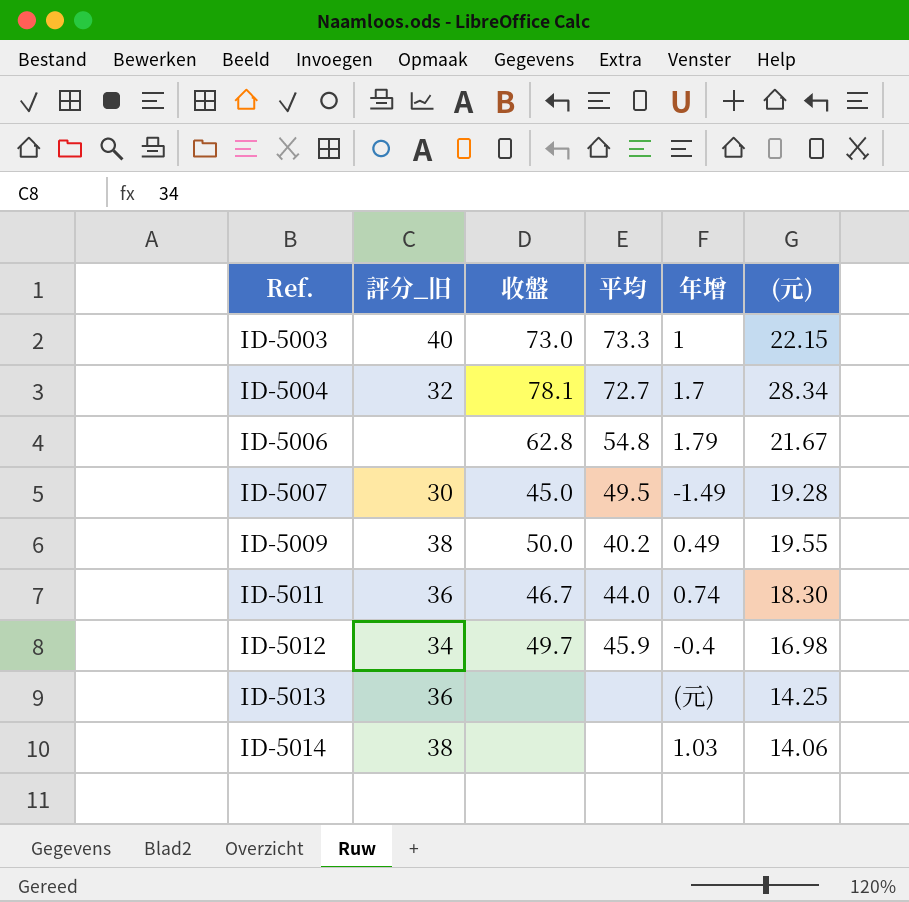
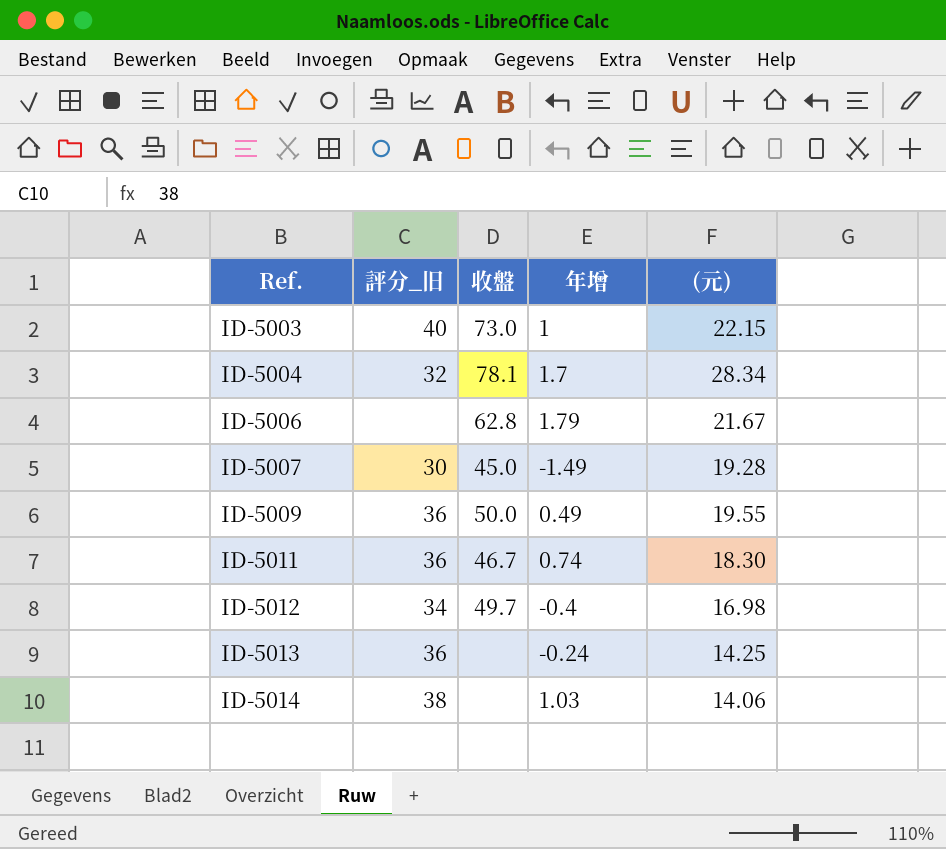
column 平均 | position: 4 -> none
ID-5009 | 評分_旧: 38 -> 36
ID-5013 | 年增: (元) -> -0.24

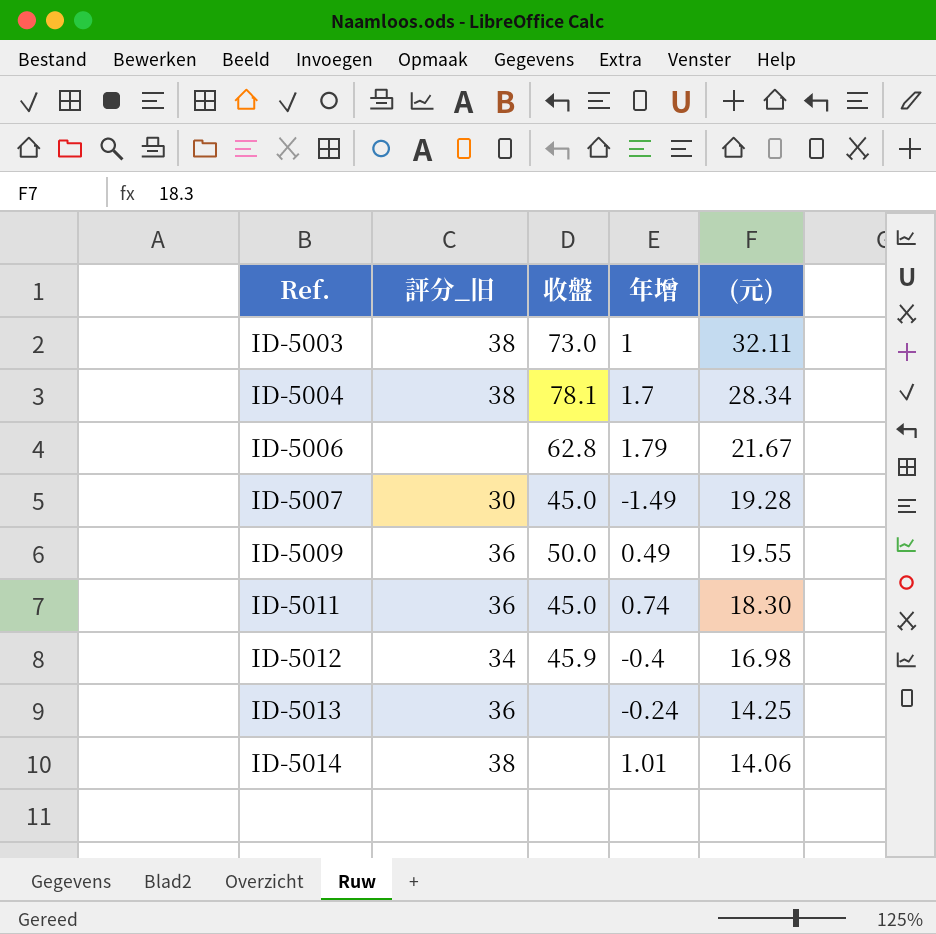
ID-5003 | 評分_旧: 40 -> 38
ID-5003 | (元): 22.15 -> 32.11
ID-5004 | 評分_旧: 32 -> 38
ID-5011 | 收盤: 46.7 -> 45.0
ID-5012 | 收盤: 49.7 -> 45.9
ID-5014 | 年增: 1.03 -> 1.01

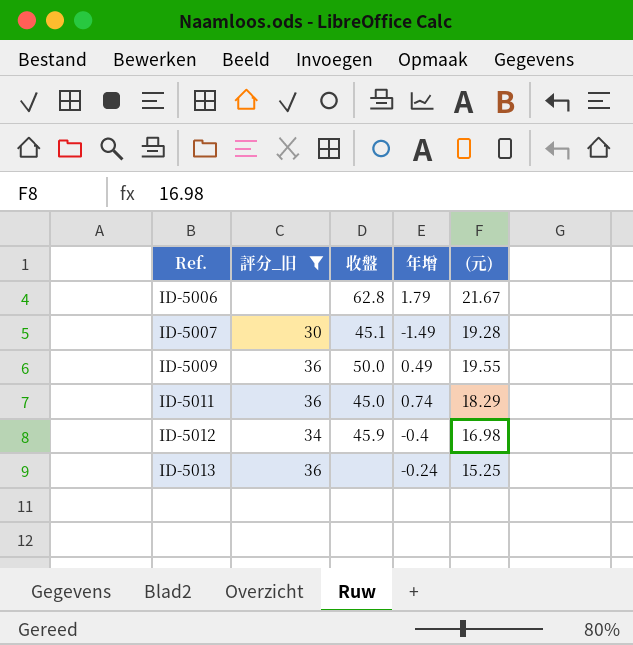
filter: none -> 評分_旧 != 38
ID-5007 | 收盤: 45.0 -> 45.1
ID-5011 | (元): 18.30 -> 18.29
ID-5013 | (元): 14.25 -> 15.25

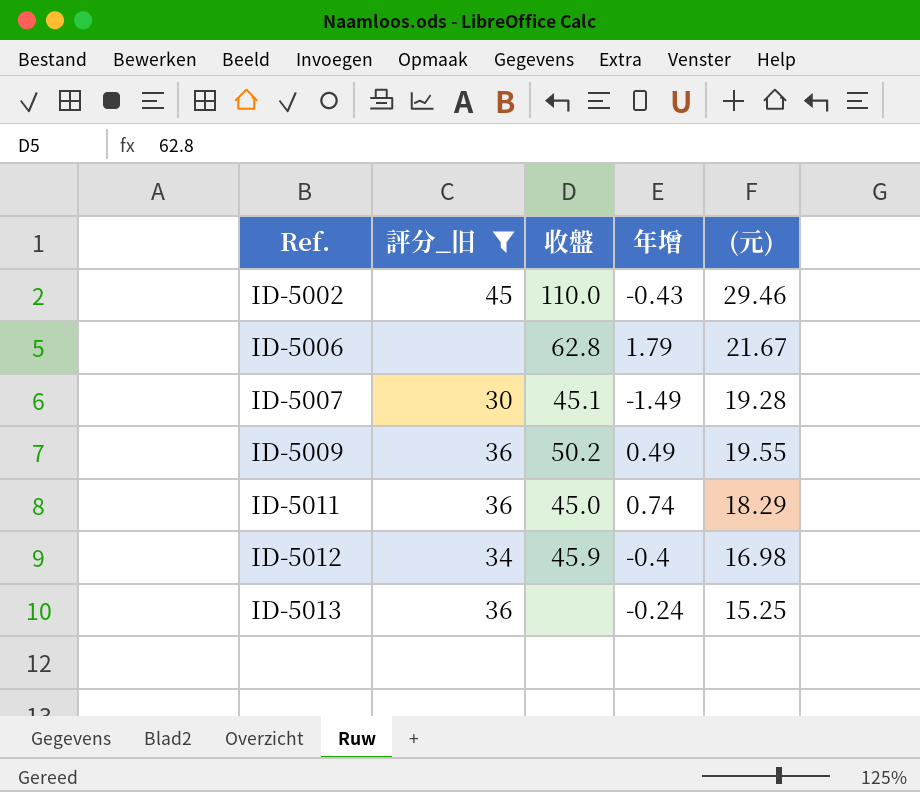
row ID-5002: none -> 45 | 110.0 | -0.43 | 29.46
ID-5009 | 收盤: 50.0 -> 50.2

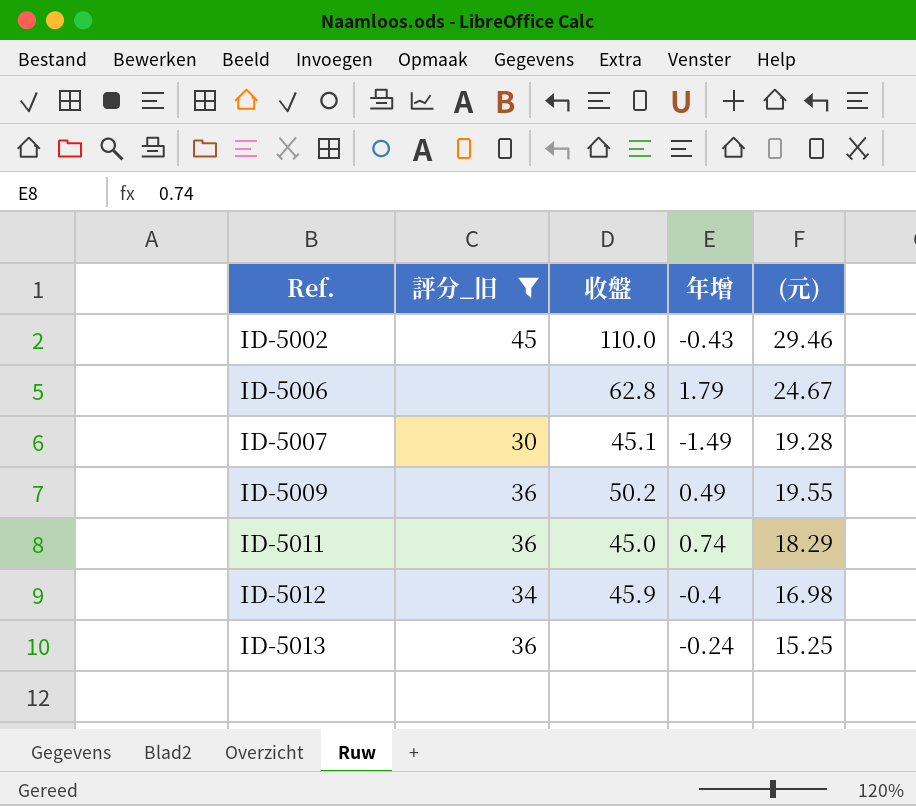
ID-5006 | (元): 21.67 -> 24.67

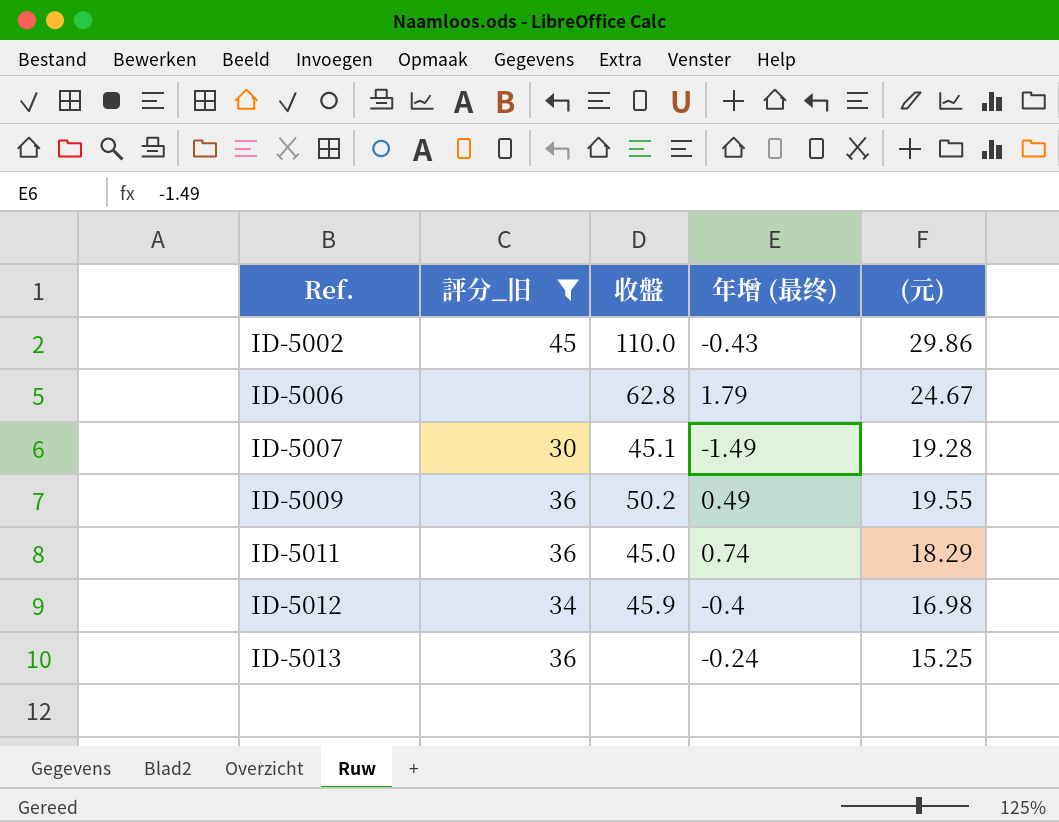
column name: 年增 -> 年增 (最终)
ID-5002 | (元): 29.46 -> 29.86

